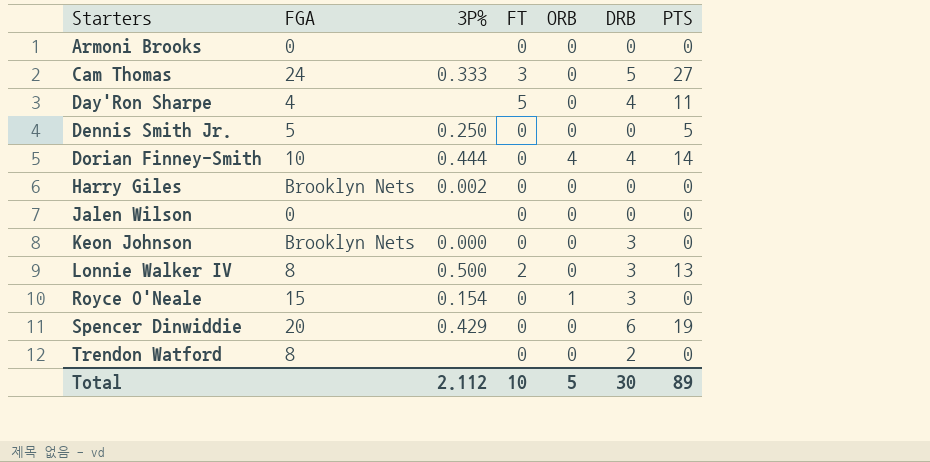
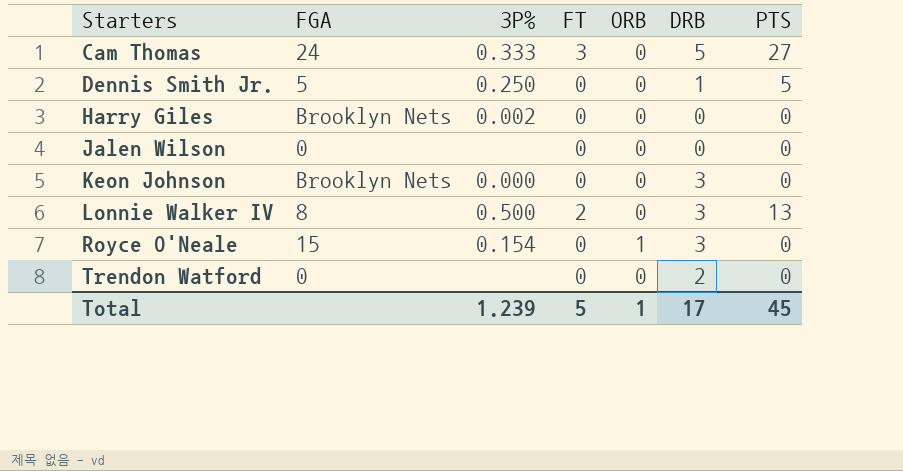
row Armoni Brooks: 0 | none | 0 | 0 | 0 | 0 -> none
row Day'Ron Sharpe: 4 | none | 5 | 0 | 4 | 11 -> none
row Dorian Finney-Smith: 10 | 0.444 | 0 | 4 | 4 | 14 -> none
row Spencer Dinwiddie: 20 | 0.429 | 0 | 0 | 6 | 19 -> none
Dennis Smith Jr. | DRB: 0 -> 1
Trendon Watford | FGA: 8 -> 0
Total | 3P%: 2.112 -> 1.239
Total | FT: 10 -> 5
Total | ORB: 5 -> 1
Total | DRB: 30 -> 17
Total | PTS: 89 -> 45

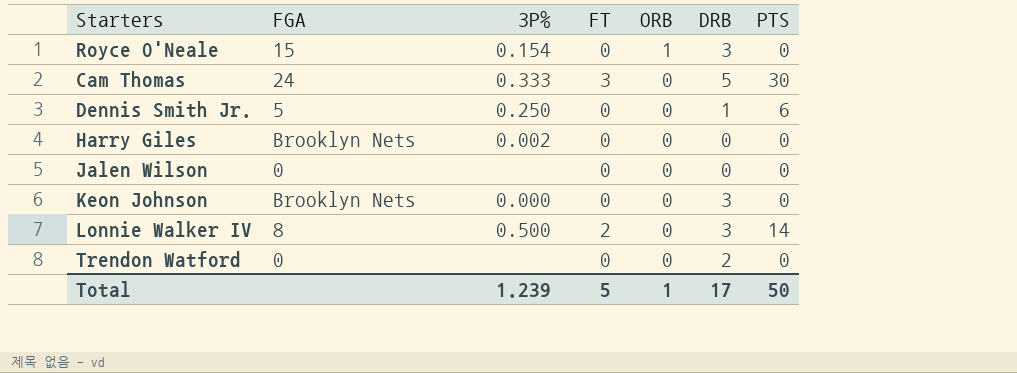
row order: Starters ascending -> ORB descending
Cam Thomas | PTS: 27 -> 30
Dennis Smith Jr. | PTS: 5 -> 6
Lonnie Walker IV | PTS: 13 -> 14
Total | PTS: 45 -> 50

